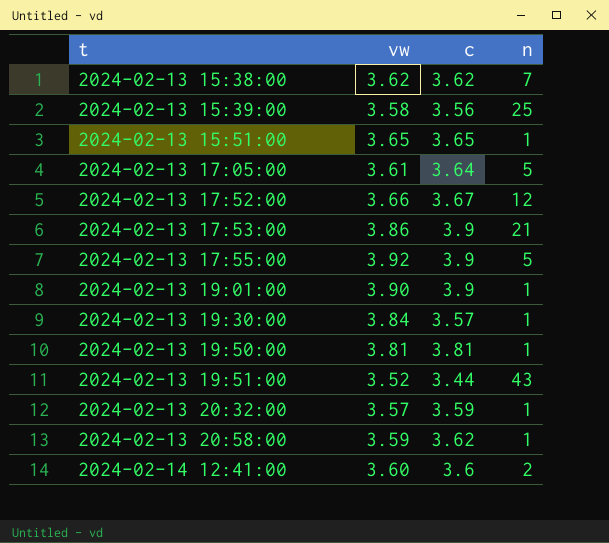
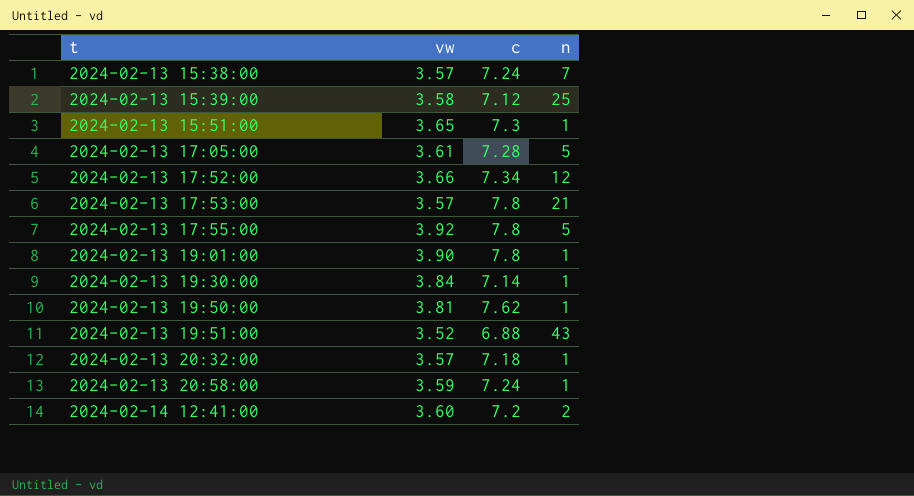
2024-02-13 15:38:00 | vw: 3.62 -> 3.57
2024-02-13 15:38:00 | c: 3.62 -> 7.24
2024-02-13 15:39:00 | c: 3.56 -> 7.12
2024-02-13 15:51:00 | c: 3.65 -> 7.3
2024-02-13 17:05:00 | c: 3.64 -> 7.28
2024-02-13 17:52:00 | c: 3.67 -> 7.34
2024-02-13 17:53:00 | vw: 3.86 -> 3.57
2024-02-13 17:53:00 | c: 3.9 -> 7.8
2024-02-13 17:55:00 | c: 3.9 -> 7.8
2024-02-13 19:01:00 | c: 3.9 -> 7.8
2024-02-13 19:30:00 | c: 3.57 -> 7.14
2024-02-13 19:50:00 | c: 3.81 -> 7.62
2024-02-13 19:51:00 | c: 3.44 -> 6.88
2024-02-13 20:32:00 | c: 3.59 -> 7.18
2024-02-13 20:58:00 | c: 3.62 -> 7.24
2024-02-14 12:41:00 | c: 3.6 -> 7.2

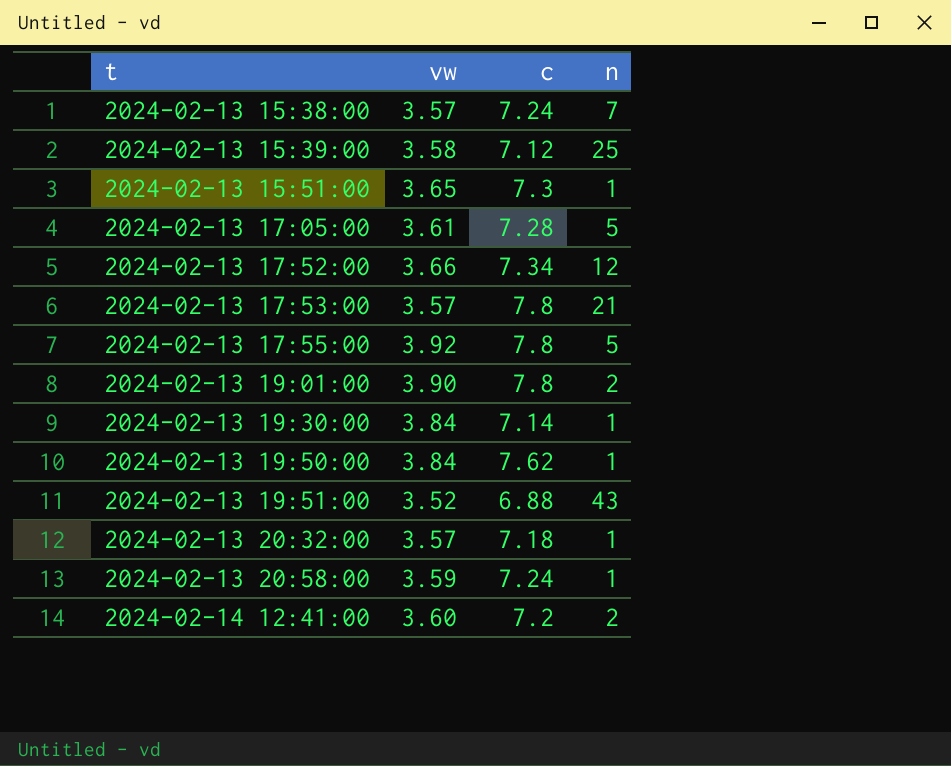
2024-02-13 19:01:00 | n: 1 -> 2
2024-02-13 19:50:00 | vw: 3.81 -> 3.84

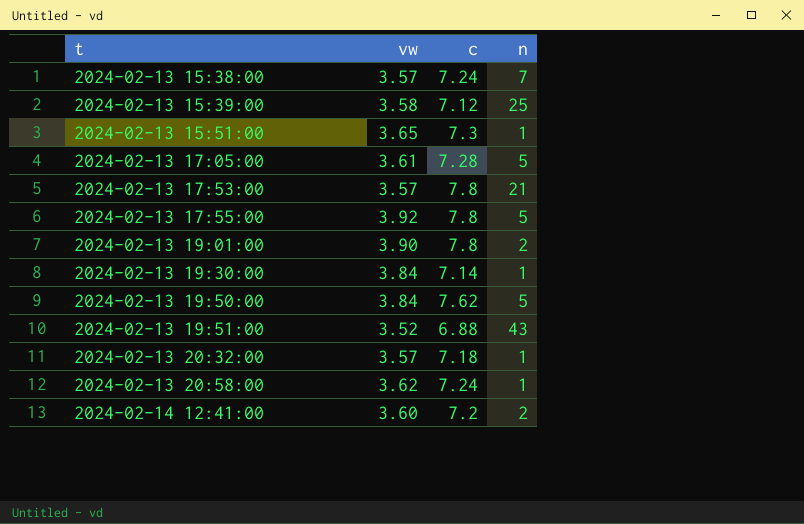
row 2024-02-13 17:52:00: 3.66 | 7.34 | 12 -> none
2024-02-13 19:50:00 | n: 1 -> 5
2024-02-13 20:58:00 | vw: 3.59 -> 3.62

